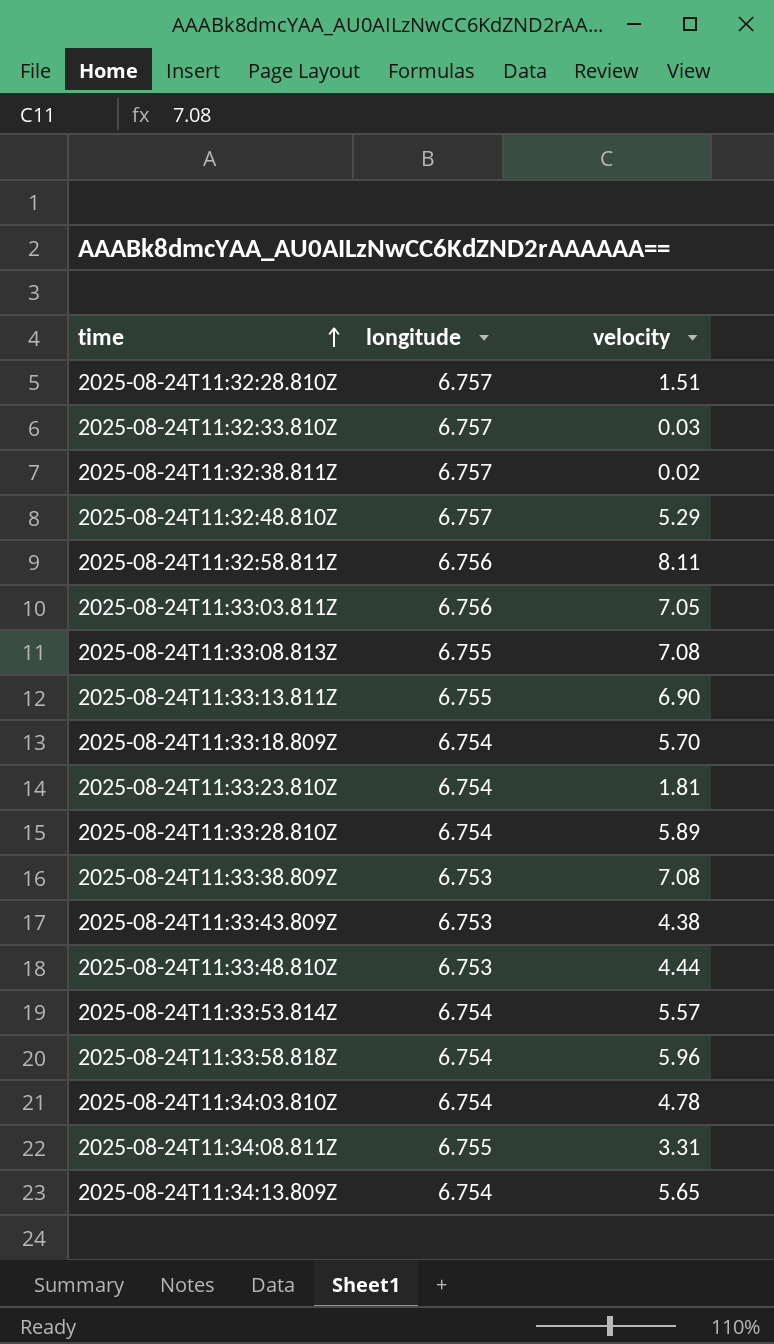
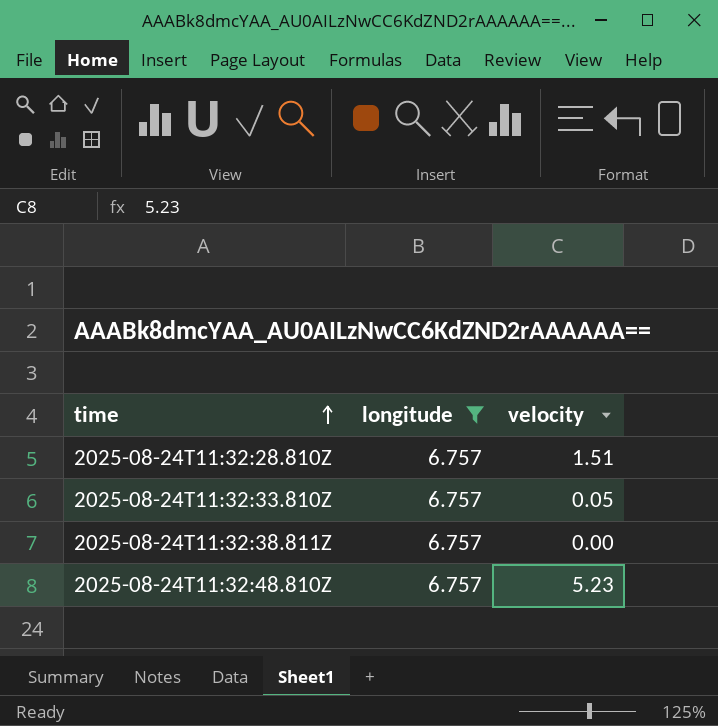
filter: none -> longitude = 6.757
2025-08-24T11:32:33.810Z | velocity: 0.03 -> 0.05
2025-08-24T11:32:38.811Z | velocity: 0.02 -> 0.00
2025-08-24T11:32:48.810Z | velocity: 5.29 -> 5.23

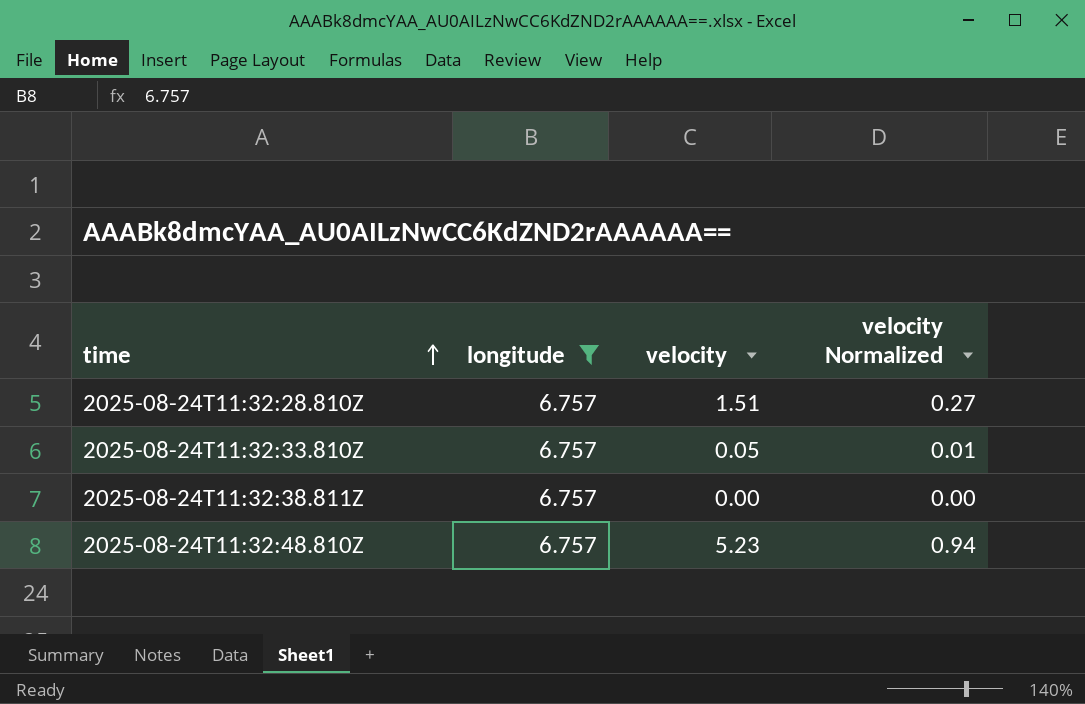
column velocity Normalized | formula: none -> [velocity] * 0.18

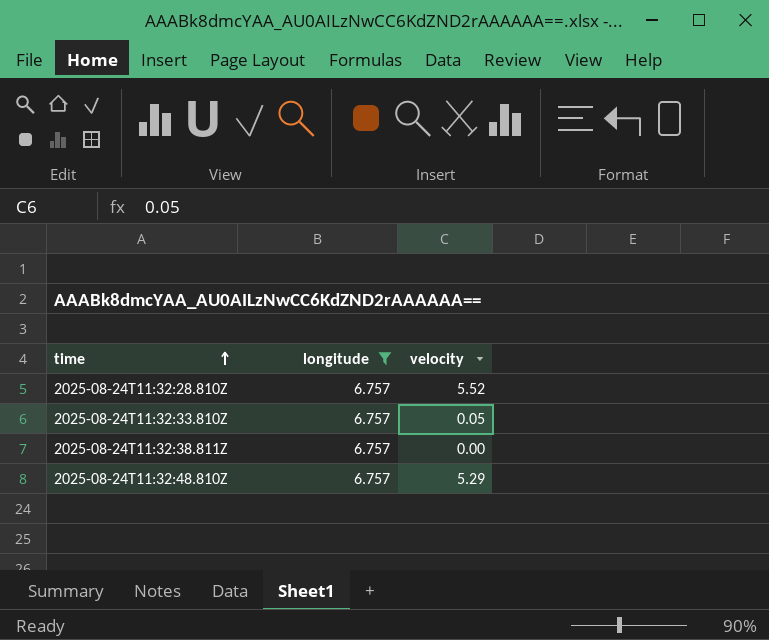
column velocity Normalized | formula: [velocity] * 0.18 -> none
2025-08-24T11:32:28.810Z | velocity: 1.51 -> 5.52
2025-08-24T11:32:48.810Z | velocity: 5.23 -> 5.29

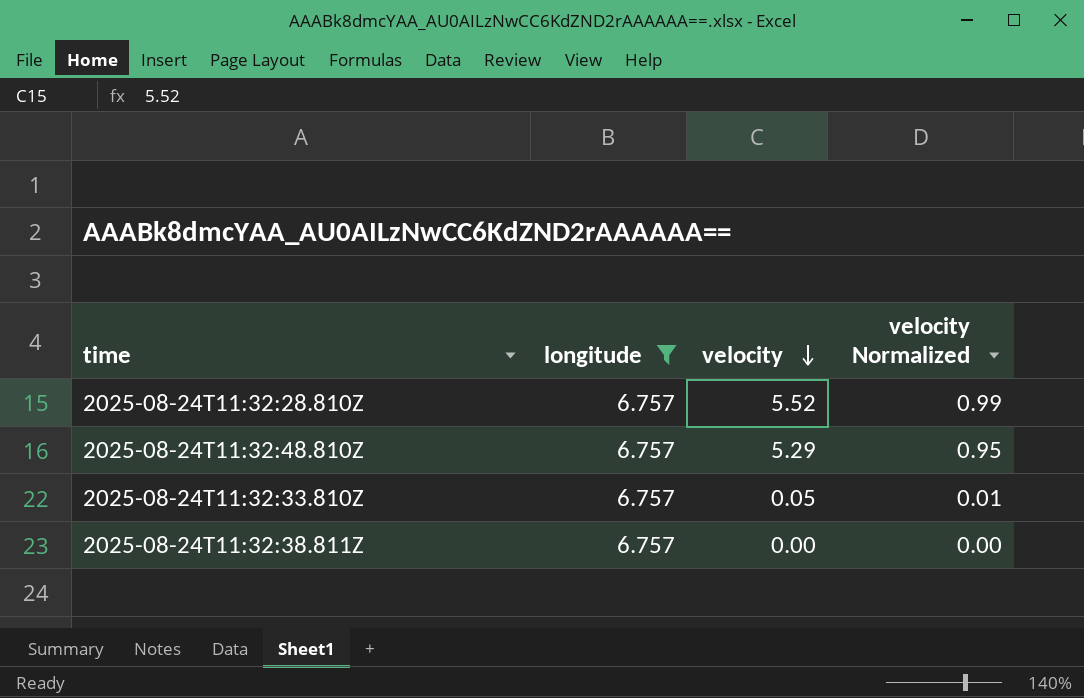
row order: time ascending -> velocity descending
column velocity Normalized | formula: none -> [velocity] * 0.18

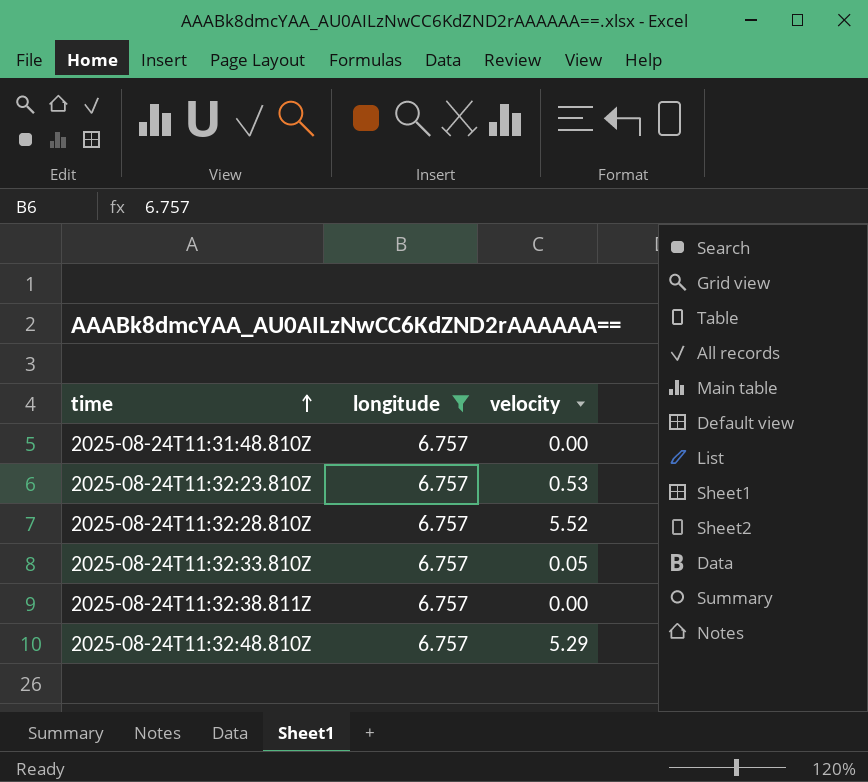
row order: velocity descending -> time ascending
column velocity Normalized | formula: [velocity] * 0.18 -> none
row 2025-08-24T11:31:48.810Z: none -> 6.757 | 0.00
row 2025-08-24T11:32:23.810Z: none -> 6.757 | 0.53

